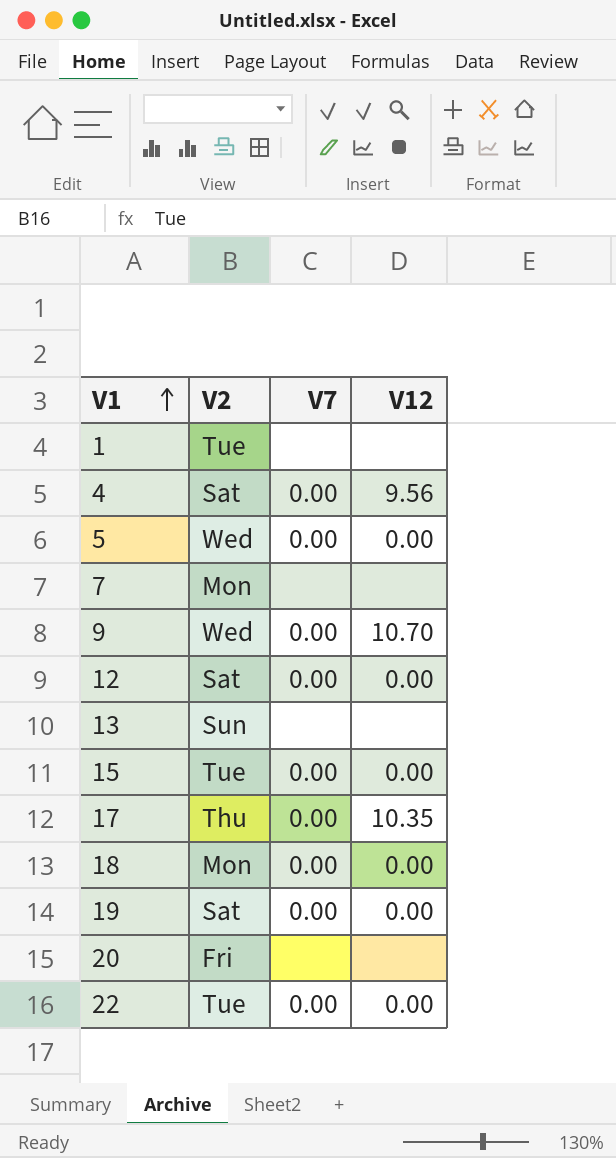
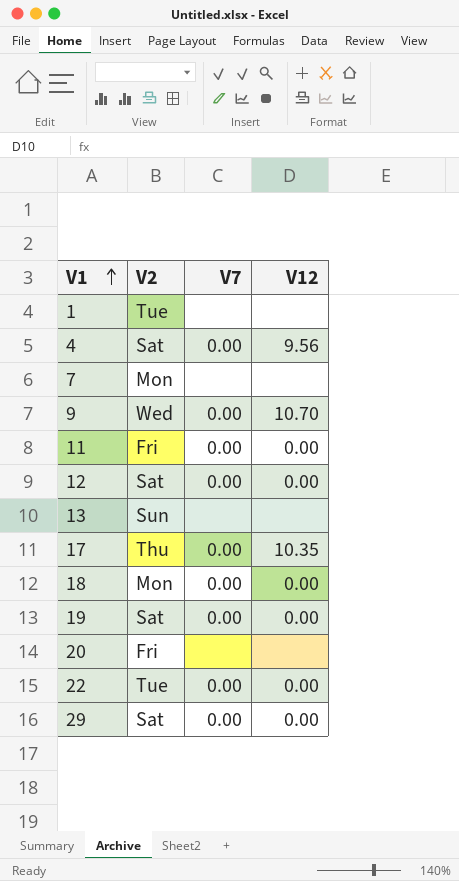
row 5: Wed | 0.00 | 0.00 -> none
row 15: Tue | 0.00 | 0.00 -> none
row 11: none -> Fri | 0.00 | 0.00
row 29: none -> Sat | 0.00 | 0.00

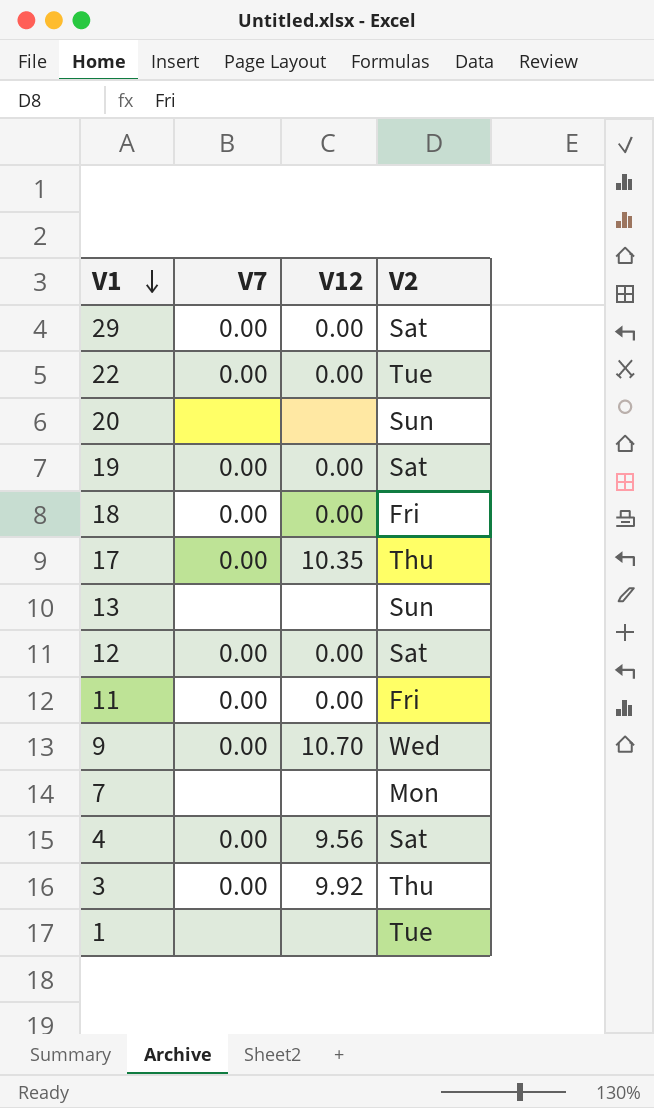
row order: V1 ascending -> V1 descending
column V2 | position: 2 -> 4
20 | V2: Fri -> Sun
18 | V2: Mon -> Fri
row 3: none -> 0.00 | 9.92 | Thu

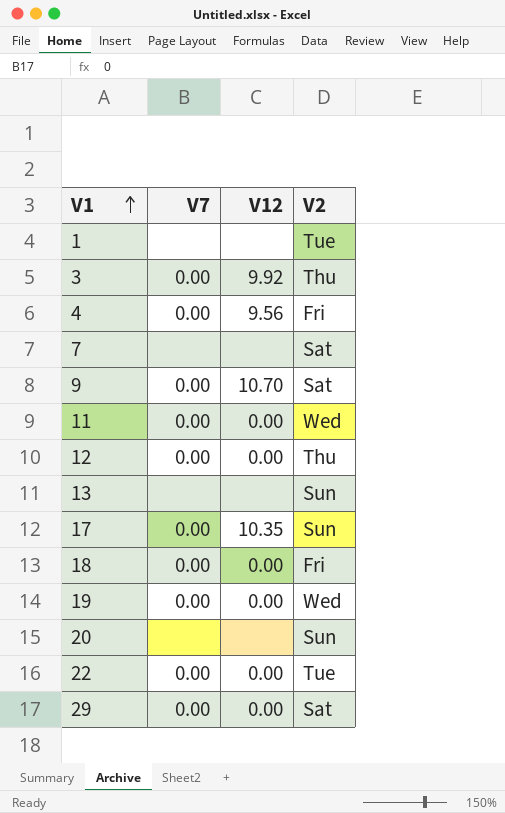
row order: V1 descending -> V1 ascending
4 | V2: Sat -> Fri
7 | V2: Mon -> Sat
9 | V2: Wed -> Sat
11 | V2: Fri -> Wed
12 | V2: Sat -> Thu
17 | V2: Thu -> Sun
19 | V2: Sat -> Wed

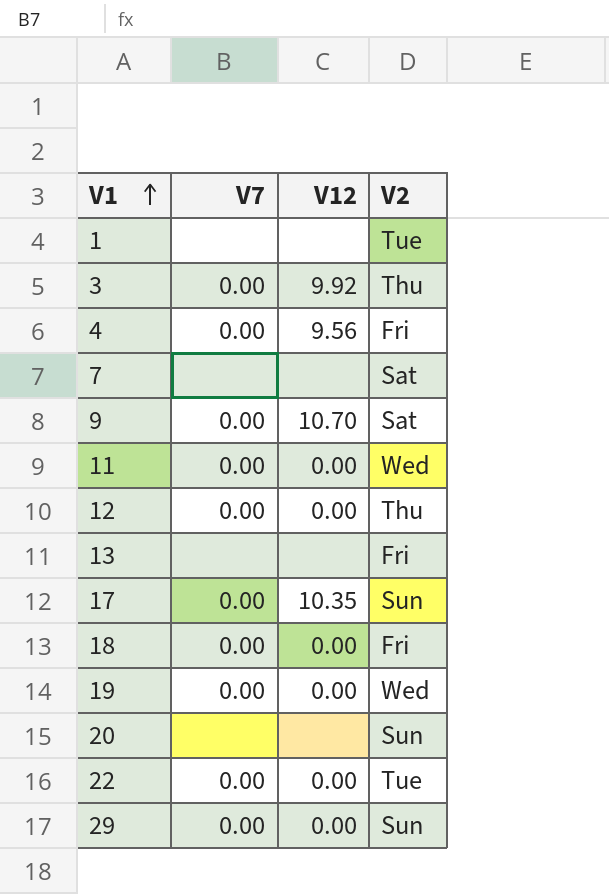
13 | V2: Sun -> Fri
29 | V2: Sat -> Sun

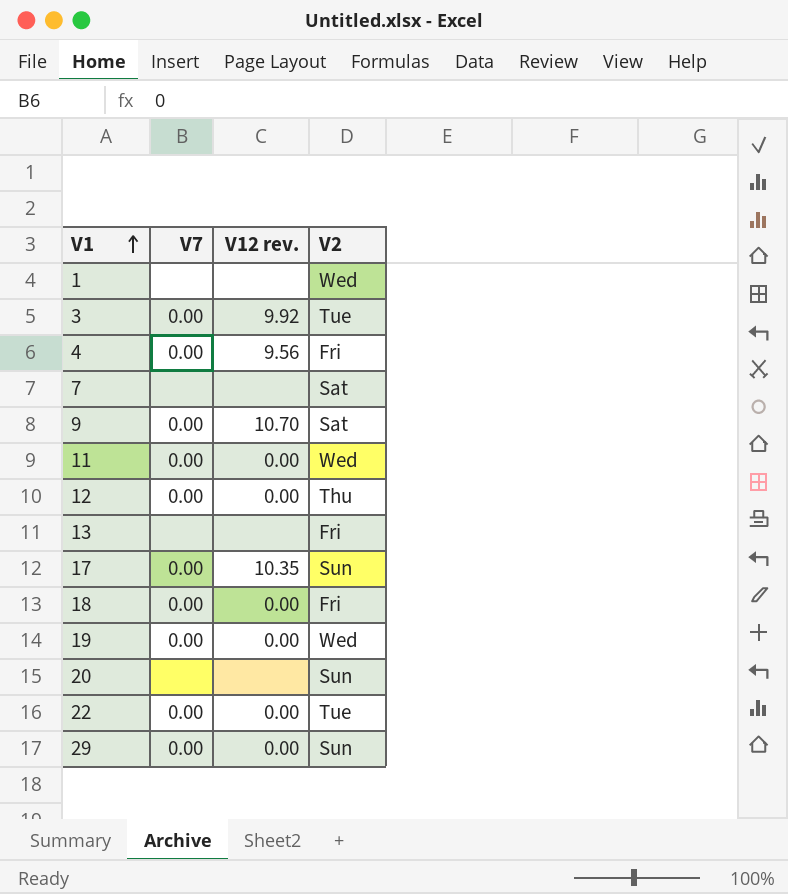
column name: V12 -> V12 rev.
1 | V2: Tue -> Wed
3 | V2: Thu -> Tue

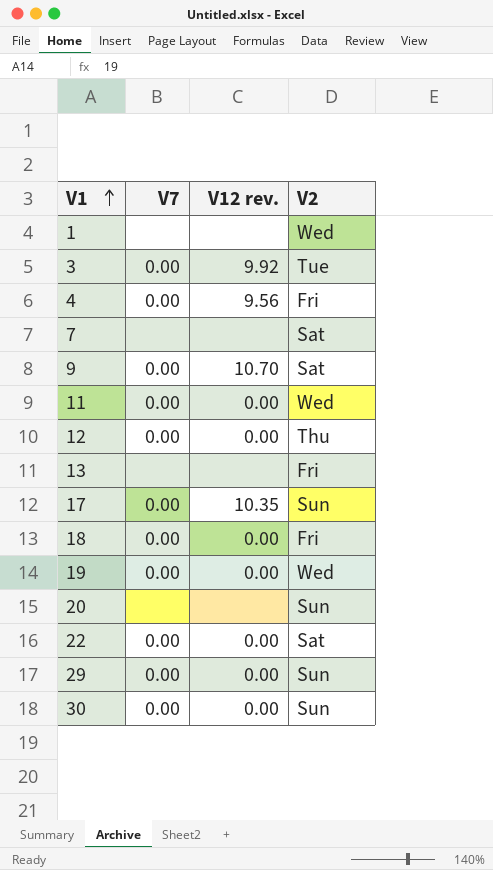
22 | V2: Tue -> Sat
row 30: none -> 0.00 | 0.00 | Sun

